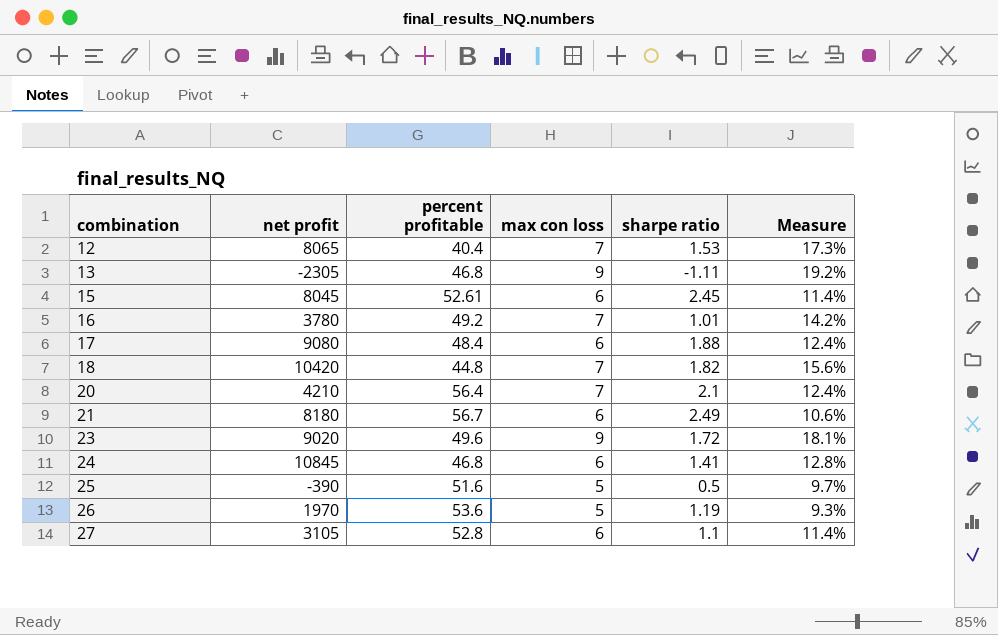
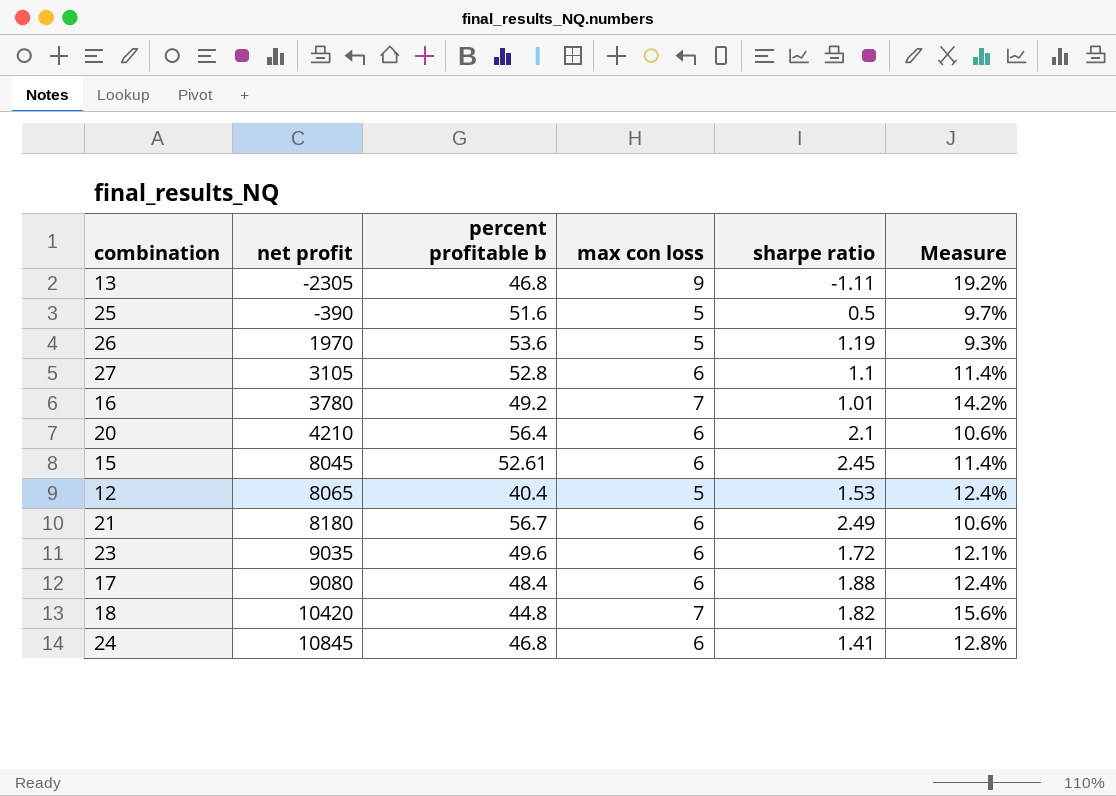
row order: combination ascending -> net profit ascending
column name: percent profitable -> percent profitable b
20 | max con loss: 7 -> 6
20 | Measure: 12.4% -> 10.6%
12 | max con loss: 7 -> 5
12 | Measure: 17.3% -> 12.4%
23 | net profit: 9020 -> 9035
23 | max con loss: 9 -> 6
23 | Measure: 18.1% -> 12.1%

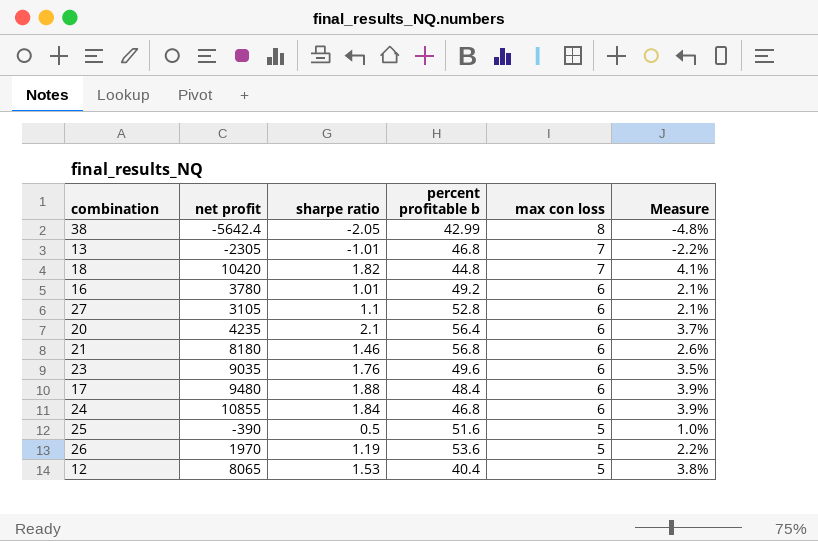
row order: net profit ascending -> max con loss descending
column sharpe ratio | position: 5 -> 3
column Measure | formula: [max con loss] / [percent profitable b] -> [sharpe ratio] / [percent profitable b]
row 15: 8045 | 52.61 | 6 | 2.45 | 11.4% -> none
row 38: none -> -5642.4 | -2.05 | 42.99 | 8 | -4.8%
13 | sharpe ratio: -1.11 -> -1.01
13 | max con loss: 9 -> 7
16 | max con loss: 7 -> 6
20 | net profit: 4210 -> 4235
21 | sharpe ratio: 2.49 -> 1.46
21 | percent profitable b: 56.7 -> 56.8
23 | sharpe ratio: 1.72 -> 1.76
17 | net profit: 9080 -> 9480
24 | net profit: 10845 -> 10855
24 | sharpe ratio: 1.41 -> 1.84

